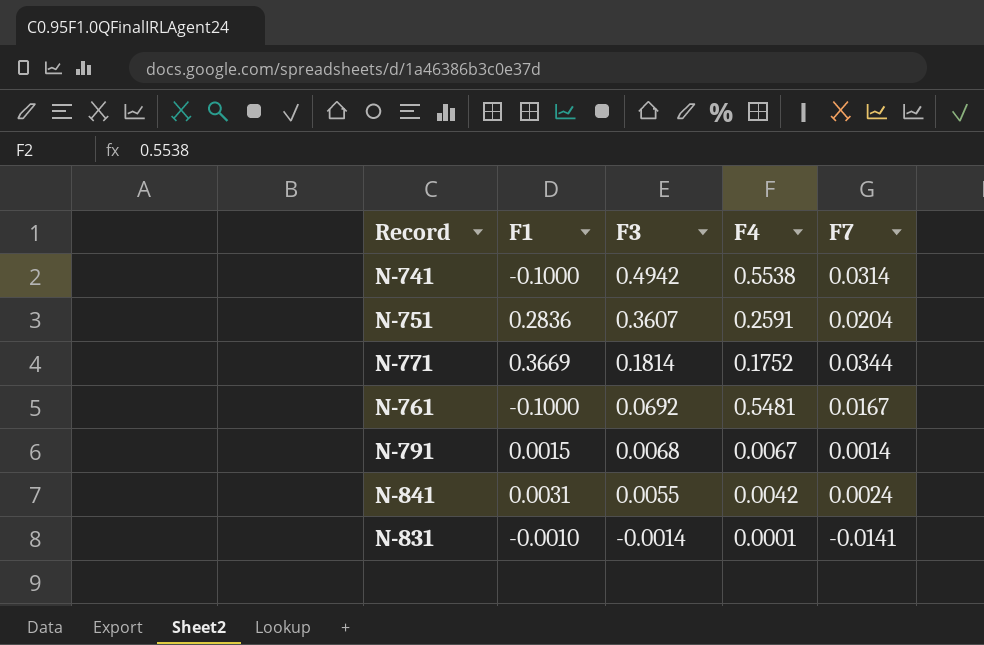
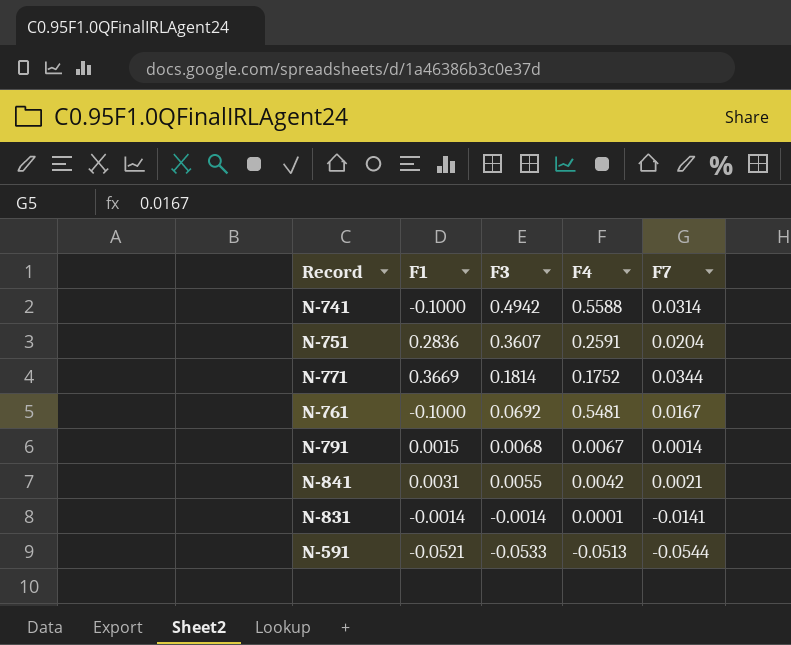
N-741 | F4: 0.5538 -> 0.5588
N-841 | F7: 0.0024 -> 0.0021
N-831 | F1: -0.0010 -> -0.0014
row N-591: none -> -0.0521 | -0.0533 | -0.0513 | -0.0544

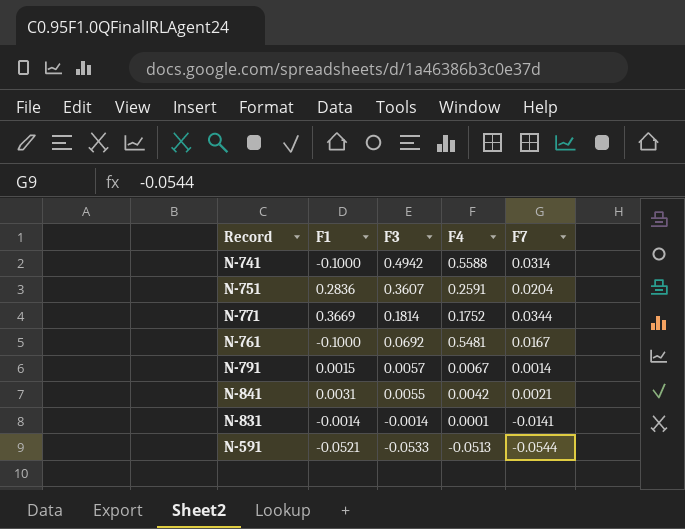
N-791 | F3: 0.0068 -> 0.0057

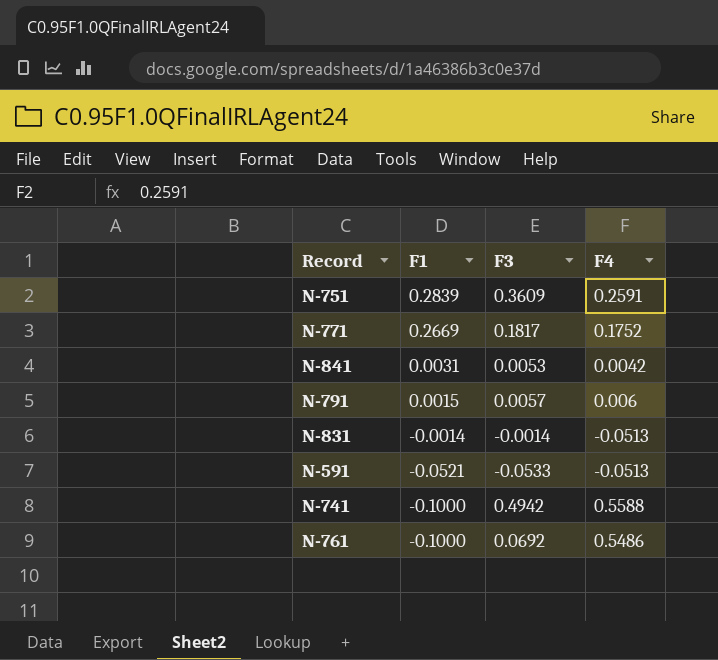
row order: F3 descending -> F1 descending
column F7 | position: 5 -> none
N-751 | F1: 0.2836 -> 0.2839
N-751 | F3: 0.3607 -> 0.3609
N-771 | F1: 0.3669 -> 0.2669
N-771 | F3: 0.1814 -> 0.1817
N-841 | F3: 0.0055 -> 0.0053
N-791 | F4: 0.0067 -> 0.006
N-831 | F4: 0.0001 -> -0.0513
N-761 | F4: 0.5481 -> 0.5486

